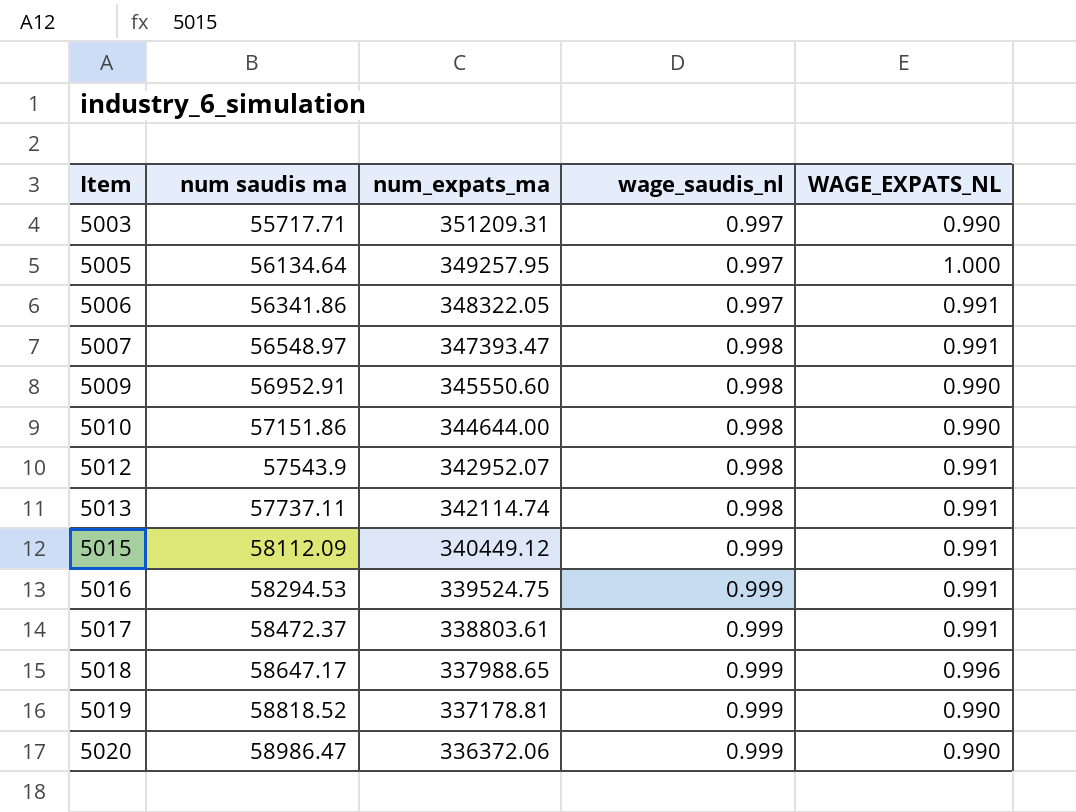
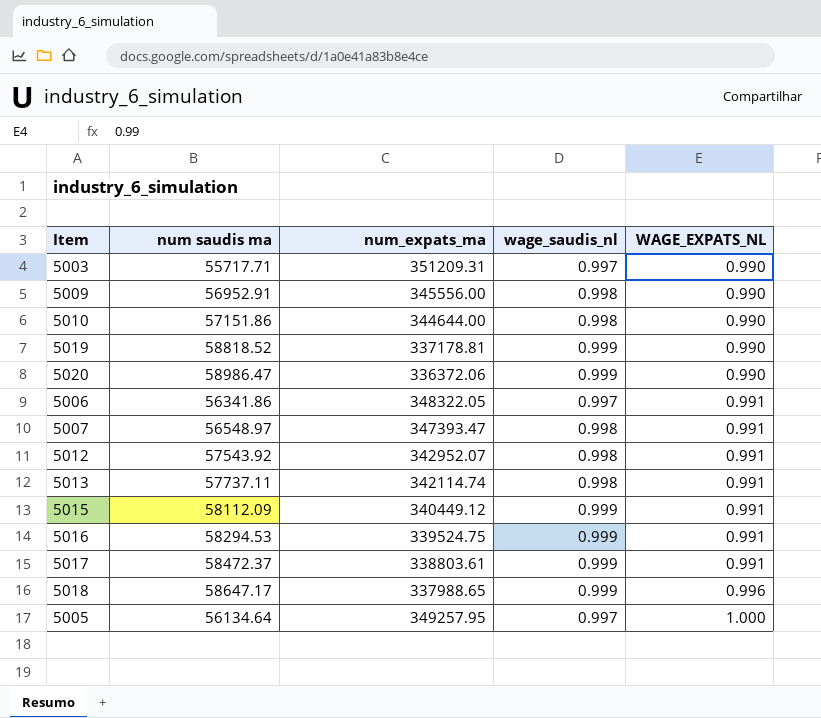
row order: Item ascending -> WAGE_EXPATS_NL ascending
5009 | num_expats_ma: 345550.60 -> 345556.00
5012 | num saudis ma: 57543.9 -> 57543.92

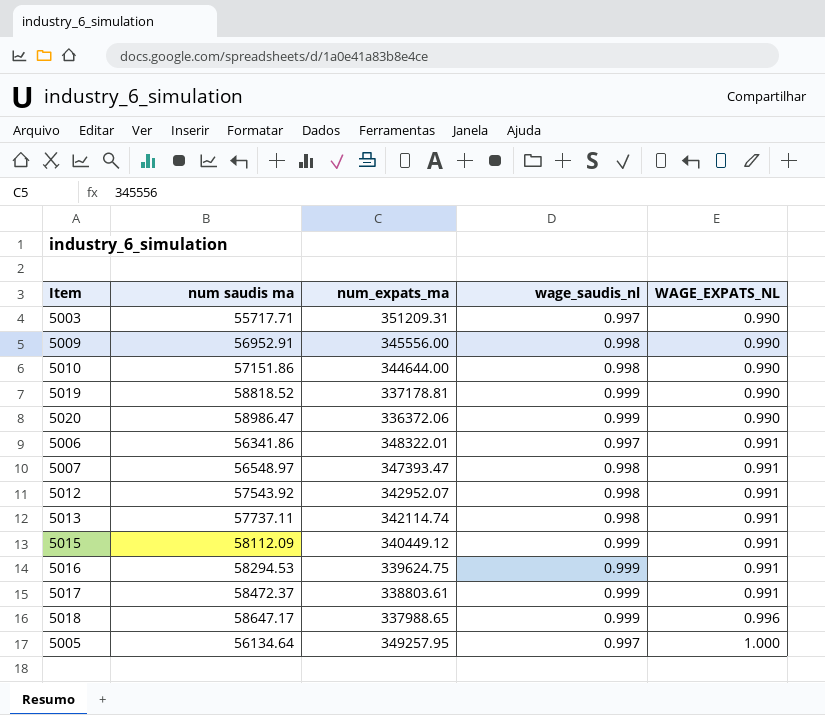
5006 | num_expats_ma: 348322.05 -> 348322.01
5016 | num_expats_ma: 339524.75 -> 339624.75

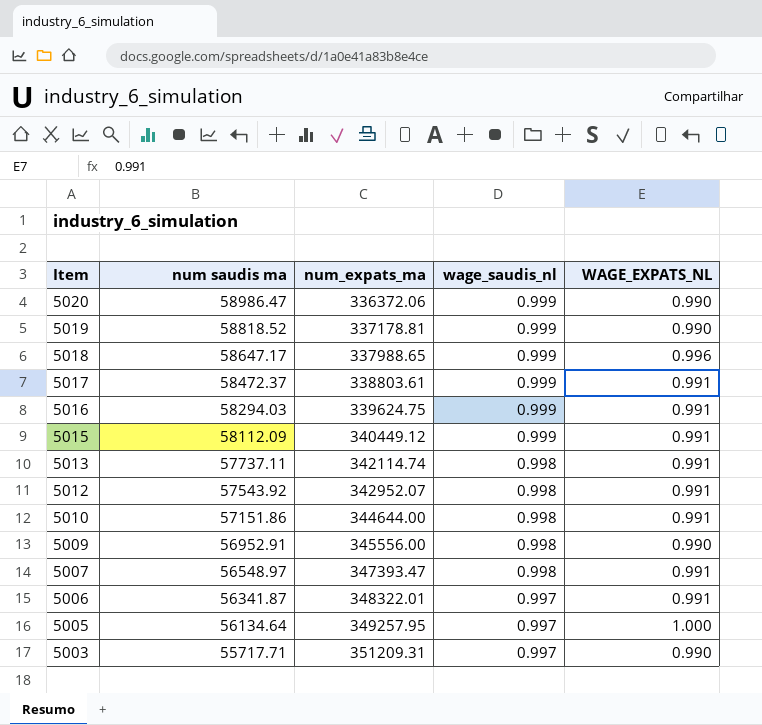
row order: WAGE_EXPATS_NL ascending -> Item descending
5016 | num saudis ma: 58294.53 -> 58294.03
5010 | WAGE_EXPATS_NL: 0.990 -> 0.991
5006 | num saudis ma: 56341.86 -> 56341.87

